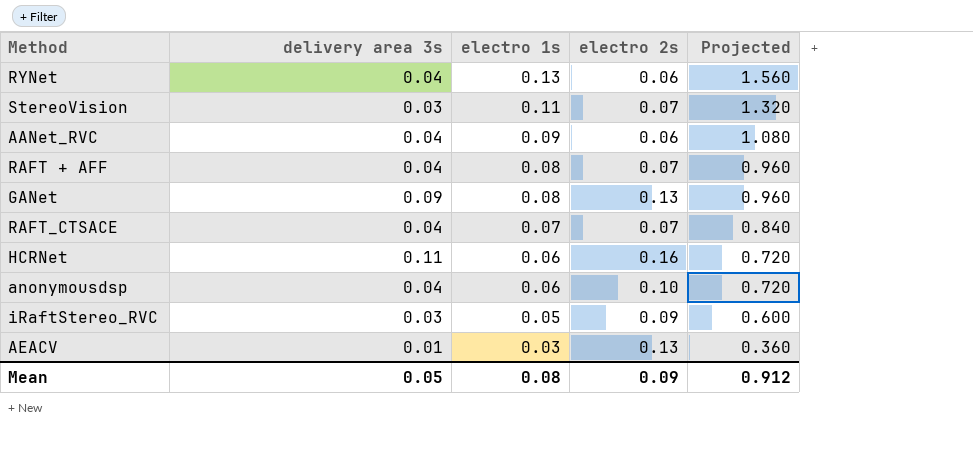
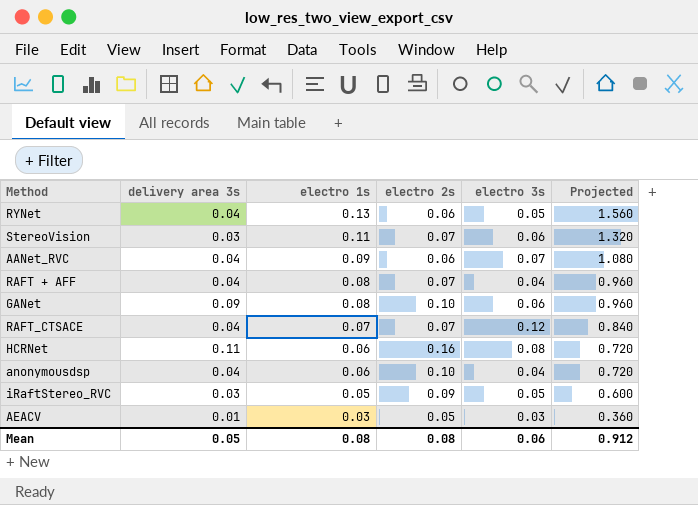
column electro 3s | position: none -> 5
GANet | electro 2s: 0.13 -> 0.10
AEACV | electro 2s: 0.13 -> 0.05
Mean | electro 2s: 0.09 -> 0.08

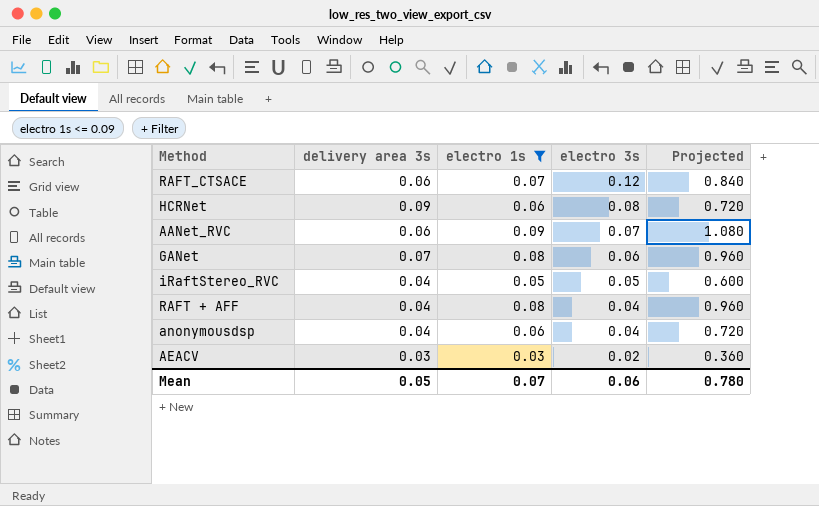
filter: none -> electro 1s <= 0.09
row order: electro 1s descending -> electro 3s descending
column electro 2s | position: 4 -> none
RAFT_CTSACE | delivery area 3s: 0.04 -> 0.06
HCRNet | delivery area 3s: 0.11 -> 0.09
AANet_RVC | delivery area 3s: 0.04 -> 0.06
GANet | delivery area 3s: 0.09 -> 0.07
iRaftStereo_RVC | delivery area 3s: 0.03 -> 0.04
AEACV | delivery area 3s: 0.01 -> 0.03
AEACV | electro 3s: 0.03 -> 0.02
Mean | electro 1s: 0.08 -> 0.07
Mean | Projected: 0.912 -> 0.780

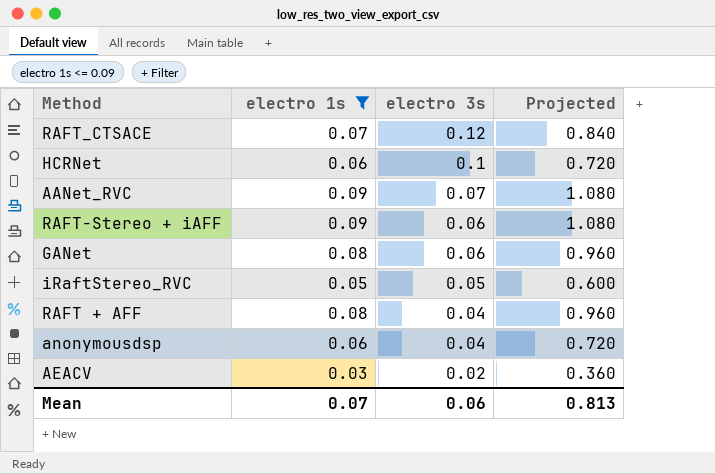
column delivery area 3s | position: 2 -> none
HCRNet | electro 3s: 0.08 -> 0.1
row RAFT-Stereo + iAFF: none -> 0.09 | 0.06 | 1.080
Mean | Projected: 0.780 -> 0.813

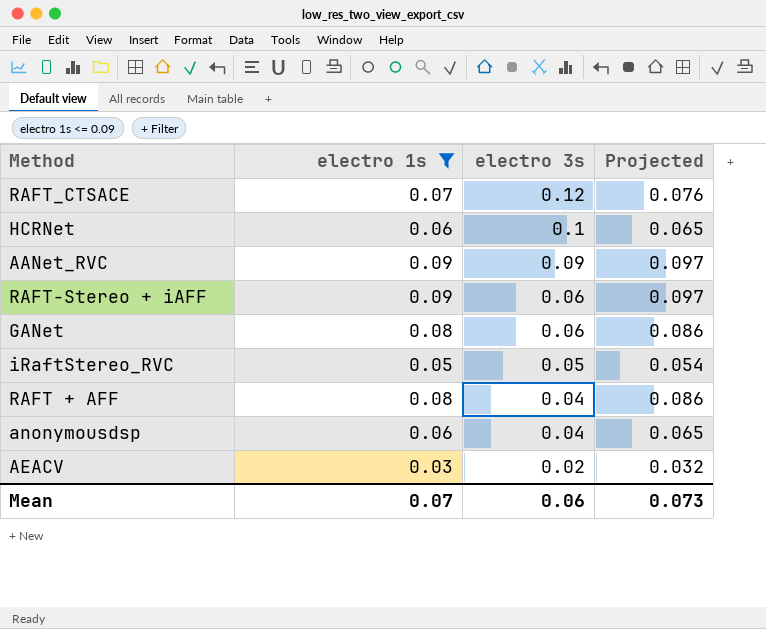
column Projected | formula: [electro 1s] * 12 -> [electro 1s] * 1.08
AANet_RVC | electro 3s: 0.07 -> 0.09
Mean | Projected: 0.813 -> 0.073

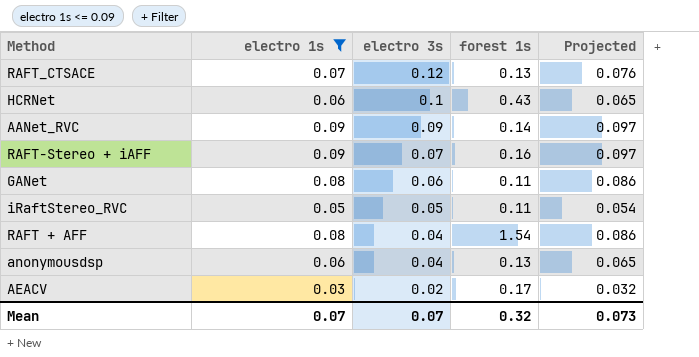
column forest 1s | position: none -> 4
RAFT-Stereo + iAFF | electro 3s: 0.06 -> 0.07
Mean | electro 3s: 0.06 -> 0.07

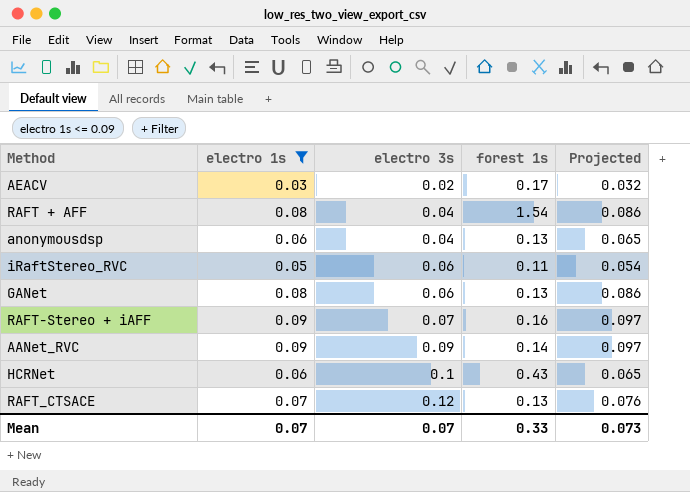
row order: electro 3s descending -> electro 3s ascending
iRaftStereo_RVC | electro 3s: 0.05 -> 0.06
GANet | forest 1s: 0.11 -> 0.13
Mean | forest 1s: 0.32 -> 0.33

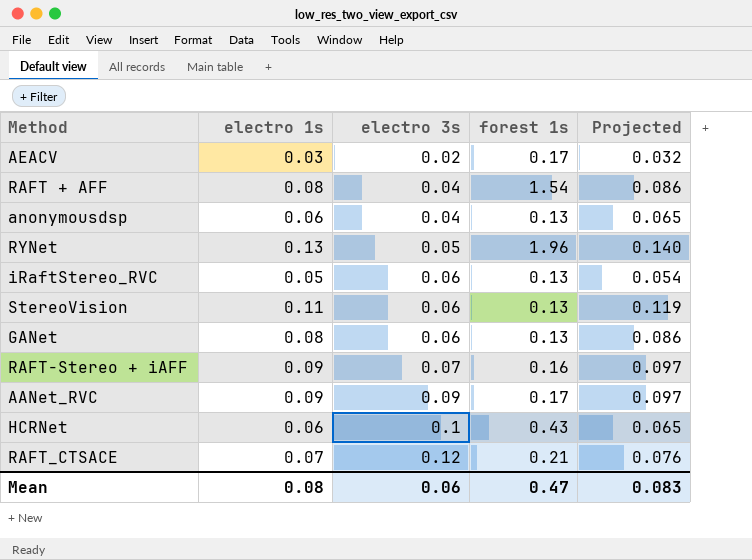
filter: electro 1s <= 0.09 -> none
iRaftStereo_RVC | forest 1s: 0.11 -> 0.13
AANet_RVC | forest 1s: 0.14 -> 0.17
RAFT_CTSACE | forest 1s: 0.13 -> 0.21
Mean | electro 1s: 0.07 -> 0.08
Mean | electro 3s: 0.07 -> 0.06
Mean | forest 1s: 0.33 -> 0.47
Mean | Projected: 0.073 -> 0.083

